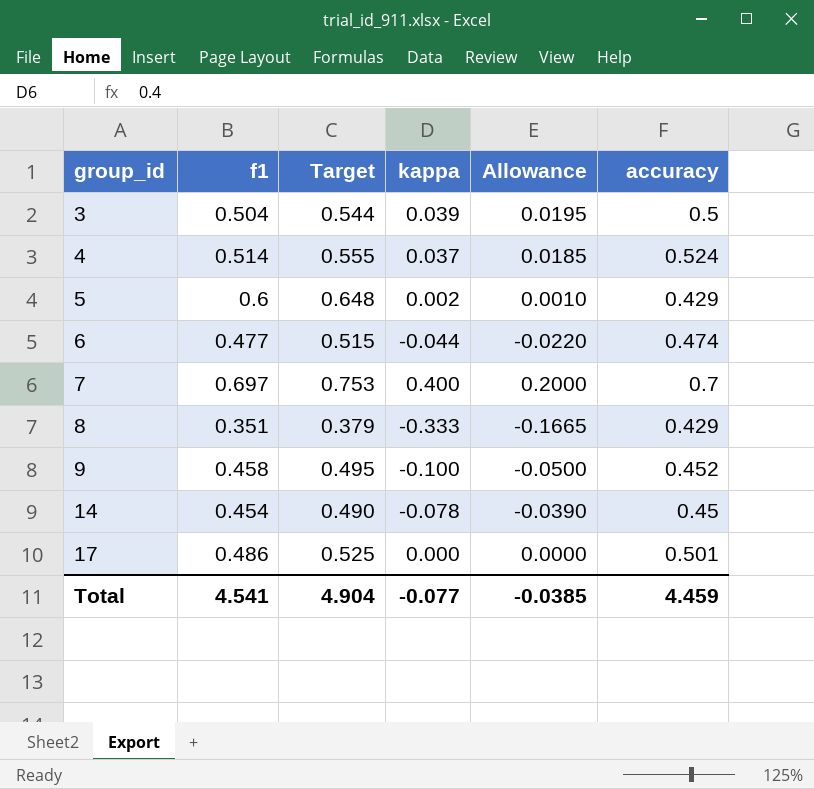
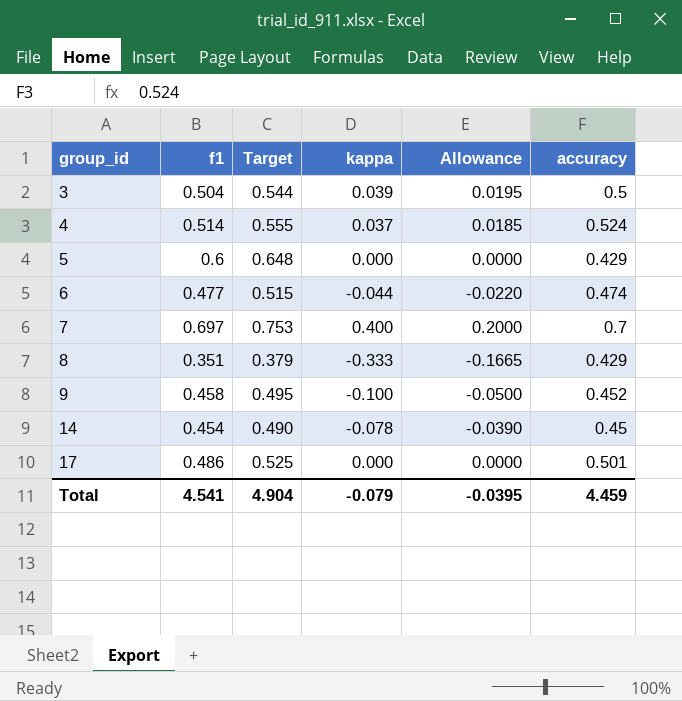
5 | kappa: 0.002 -> 0.000
5 | Allowance: 0.0010 -> 0.0000
Total | kappa: -0.077 -> -0.079
Total | Allowance: -0.0385 -> -0.0395

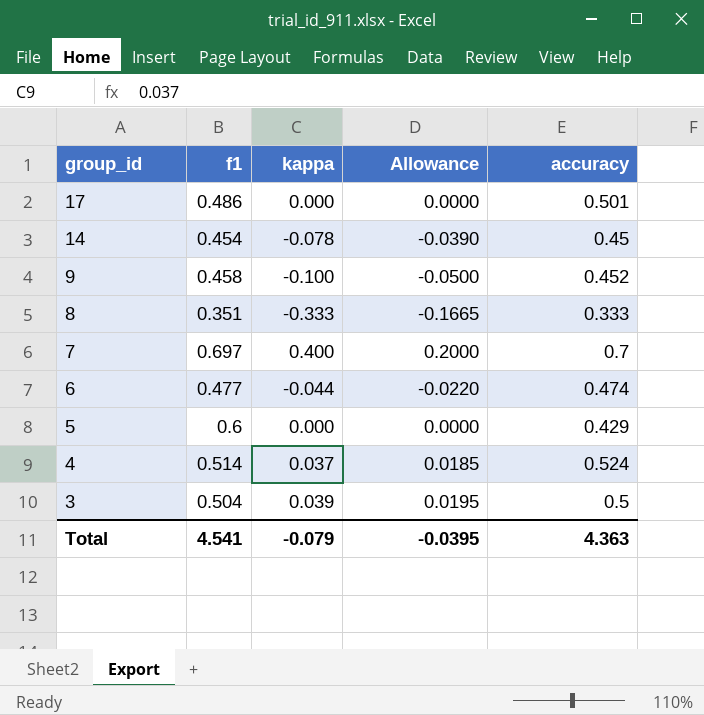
row order: group_id ascending -> group_id descending
column Target | formula: [f1] * 1.08 -> none
8 | accuracy: 0.429 -> 0.333
Total | accuracy: 4.459 -> 4.363

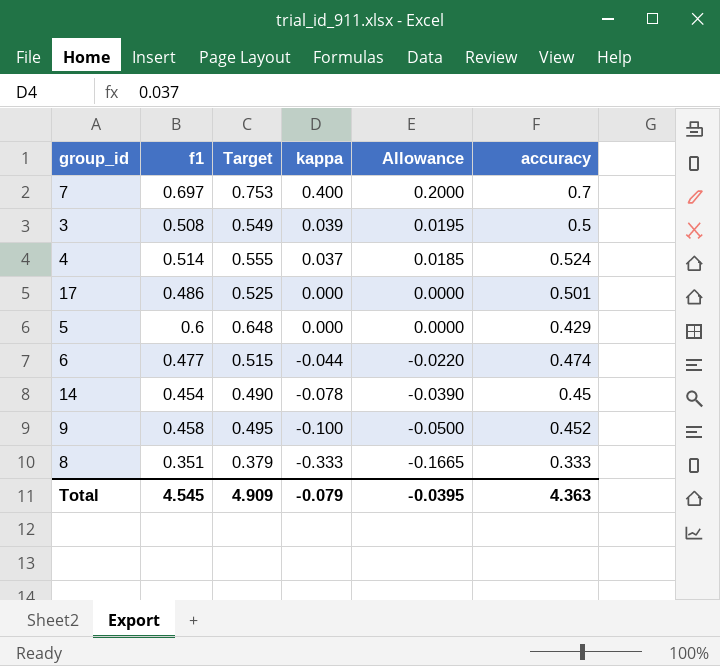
row order: group_id descending -> kappa descending
column Target | formula: none -> [f1] * 1.08
3 | f1: 0.504 -> 0.508
Total | f1: 4.541 -> 4.545

